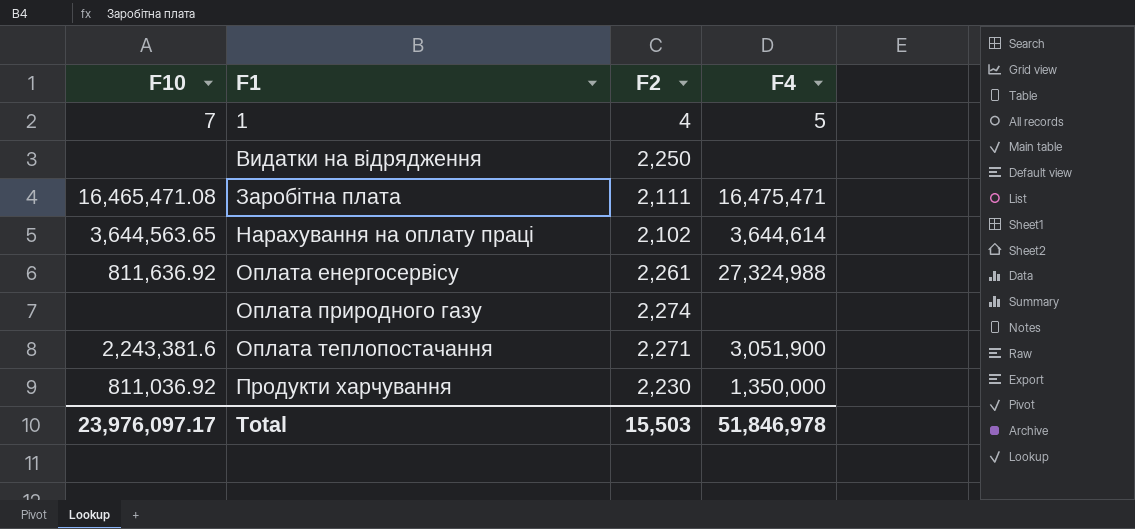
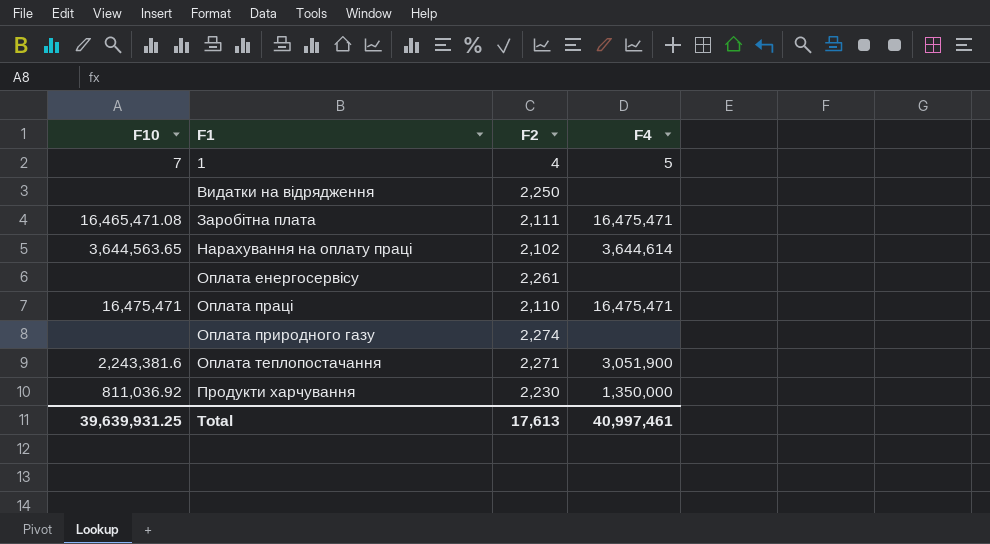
Оплата енергосервісу | F10: 811,636.92 -> none
Оплата енергосервісу | F4: 27,324,988 -> none
row Оплата праці: none -> 16,475,471 | 2,110 | 16,475,471
Total | F10: 23,976,097.17 -> 39,639,931.25
Total | F2: 15,503 -> 17,613
Total | F4: 51,846,978 -> 40,997,461

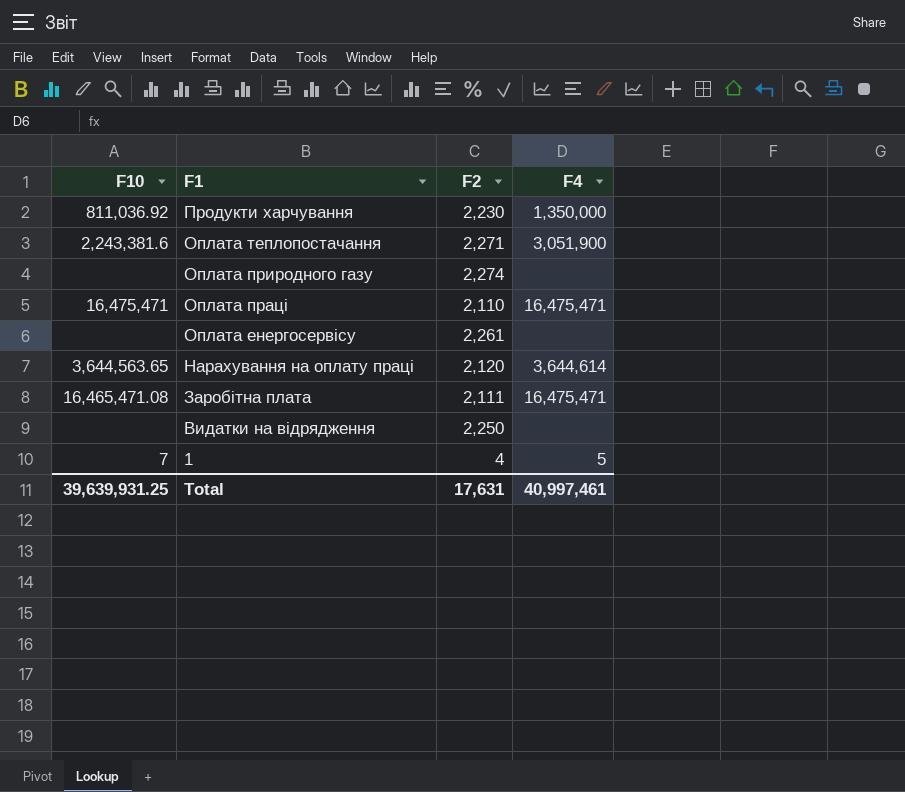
row order: F1 ascending -> F1 descending
Нарахування на оплату праці | F2: 2,102 -> 2,120
Total | F2: 17,613 -> 17,631

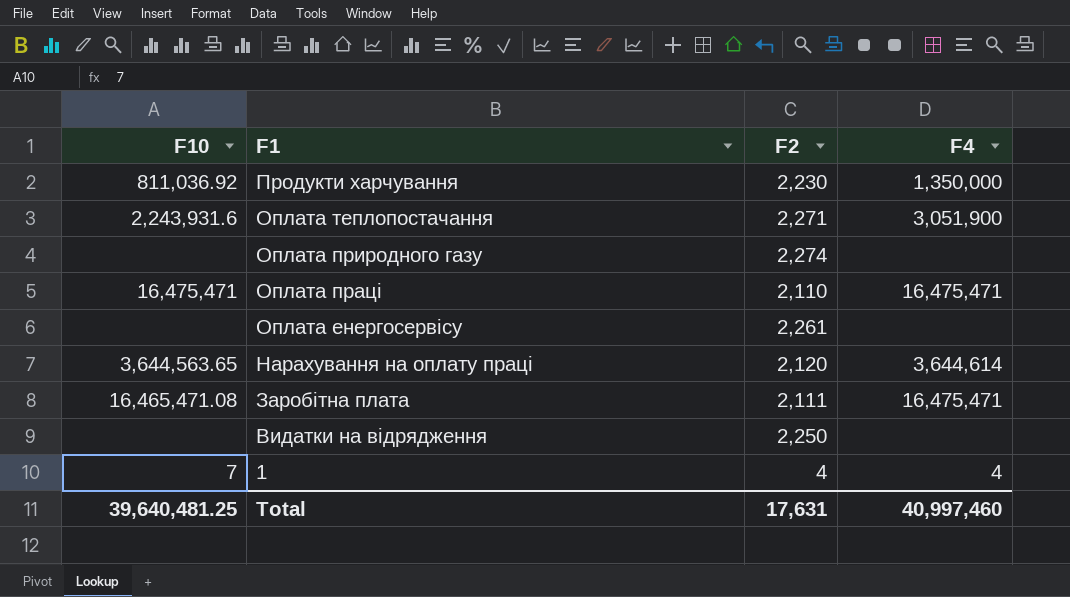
Оплата теплопостачання | F10: 2,243,381.6 -> 2,243,931.6
1 | F4: 5 -> 4
Total | F10: 39,639,931.25 -> 39,640,481.25
Total | F4: 40,997,461 -> 40,997,460

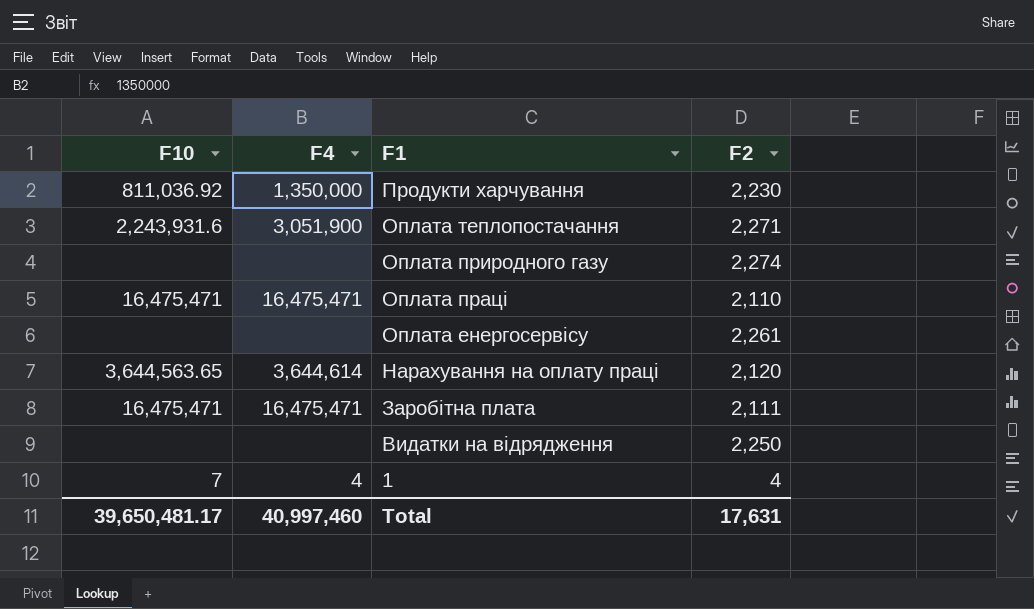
column F4 | position: 4 -> 2
Заробітна плата | F10: 16,465,471.08 -> 16,475,471
Total | F10: 39,640,481.25 -> 39,650,481.17

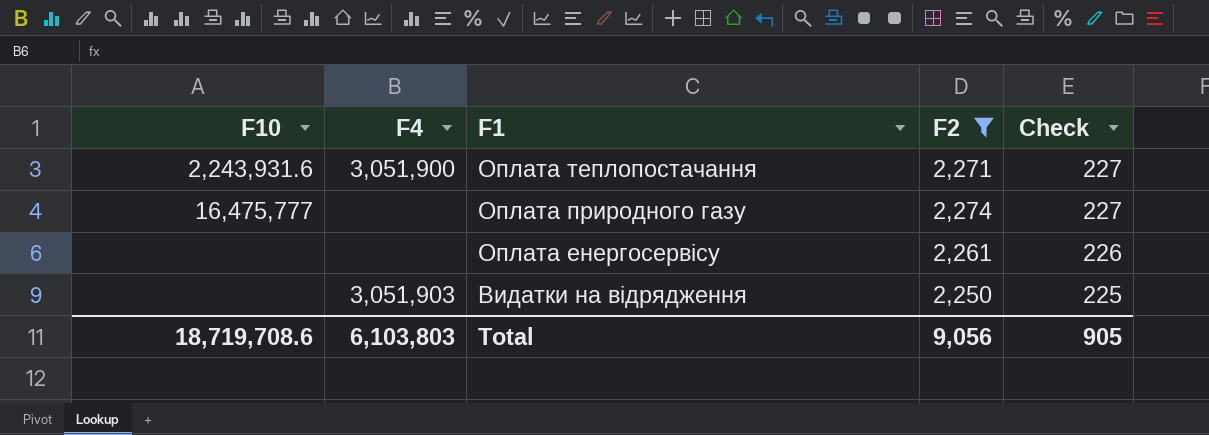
filter: none -> F2 >= 2,250
column Check | formula: none -> [F2] * 0.1
Оплата природного газу | F10: none -> 16,475,777
Видатки на відрядження | F4: none -> 3,051,903
Total | F10: 39,650,481.17 -> 18,719,708.6
Total | F4: 40,997,460 -> 6,103,803
Total | F2: 17,631 -> 9,056

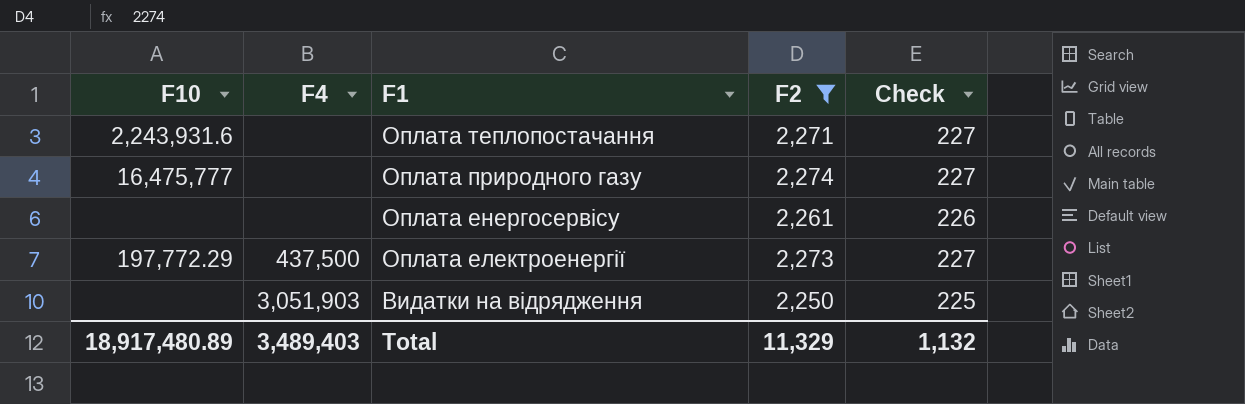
Оплата теплопостачання | F4: 3,051,900 -> none
row Оплата електроенергії: none -> 197,772.29 | 437,500 | 2,273 | 227
Total | F10: 18,719,708.6 -> 18,917,480.89
Total | F4: 6,103,803 -> 3,489,403
Total | F2: 9,056 -> 11,329
Total | Check: 905 -> 1,132

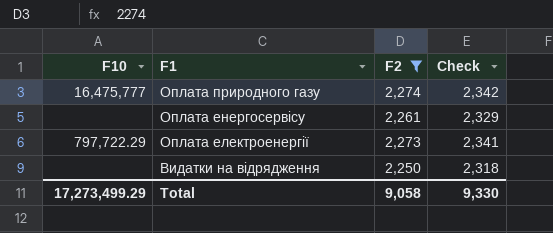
column F4 | position: 2 -> none
column Check | formula: [F2] * 0.1 -> [F2] * 1.03
row Оплата теплопостачання: 2,243,931.6 | none | 2,271 | 227 -> none
Оплата електроенергії | F10: 197,772.29 -> 797,722.29
Total | F10: 18,917,480.89 -> 17,273,499.29
Total | F2: 11,329 -> 9,058
Total | Check: 1,132 -> 9,330

